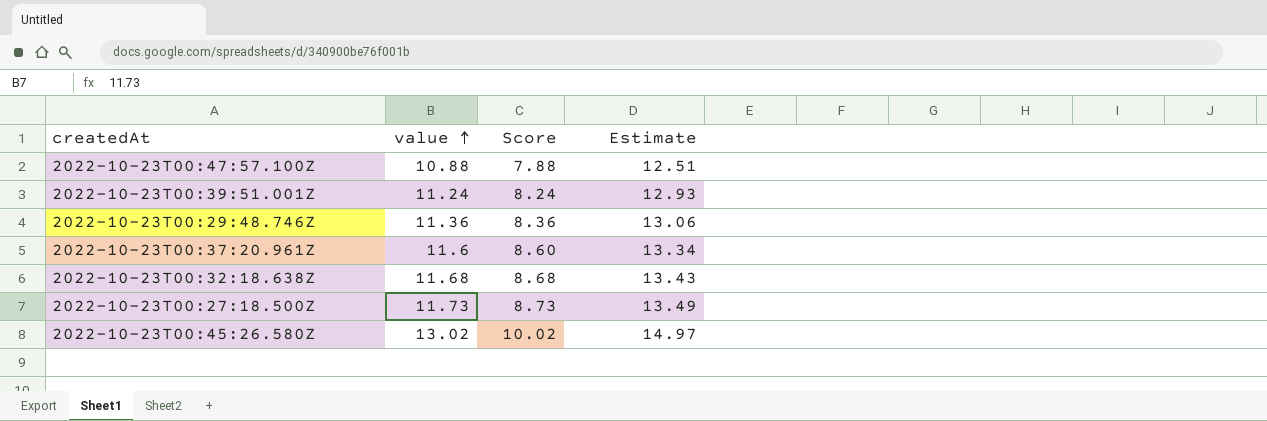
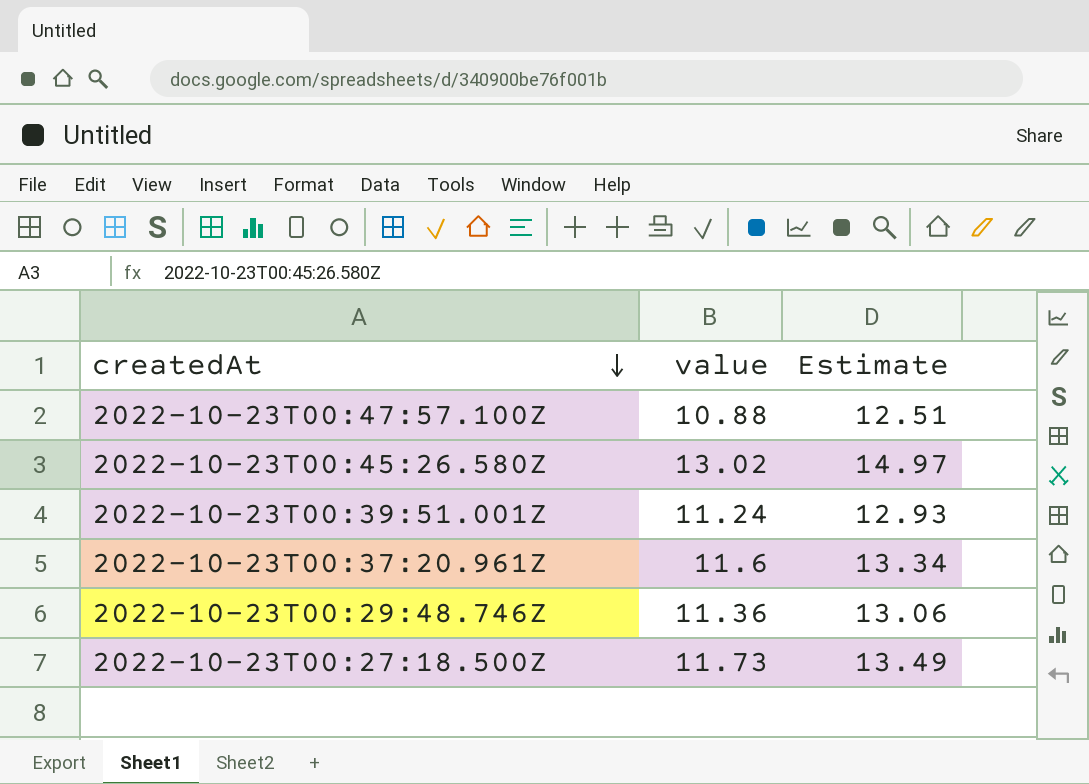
row order: value ascending -> createdAt descending
column Score | formula: [value] - 3 -> none
row 2022-10-23T00:32:18.638Z: 11.68 | 8.68 | 13.43 -> none

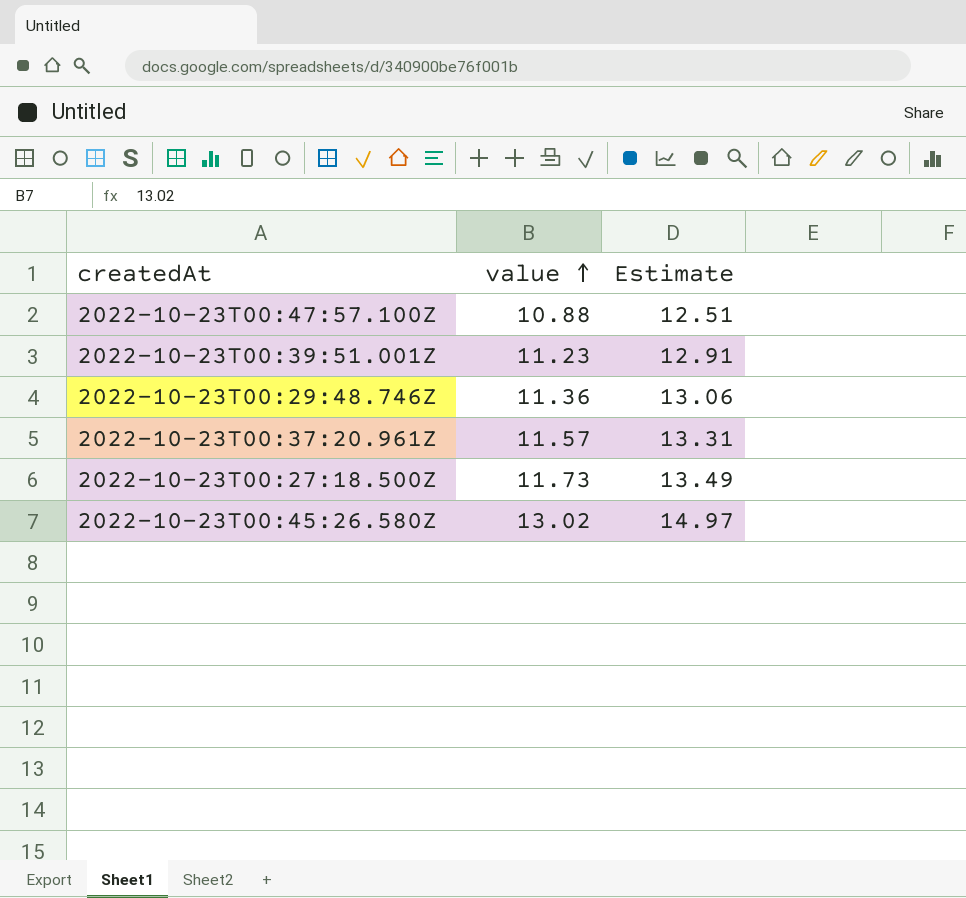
row order: createdAt descending -> value ascending
2022-10-23T00:39:51.001Z | value: 11.24 -> 11.23
2022-10-23T00:39:51.001Z | Estimate: 12.93 -> 12.91
2022-10-23T00:37:20.961Z | value: 11.6 -> 11.57
2022-10-23T00:37:20.961Z | Estimate: 13.34 -> 13.31

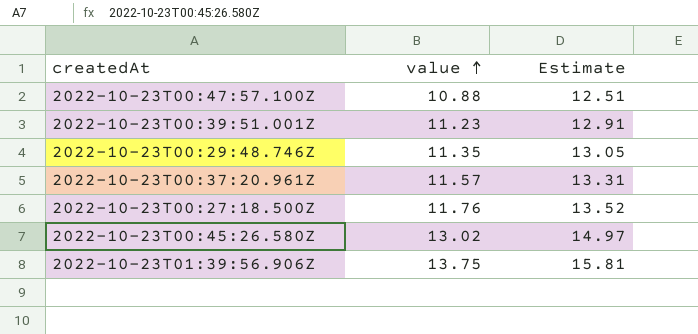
2022-10-23T00:29:48.746Z | value: 11.36 -> 11.35
2022-10-23T00:29:48.746Z | Estimate: 13.06 -> 13.05
2022-10-23T00:27:18.500Z | value: 11.73 -> 11.76
2022-10-23T00:27:18.500Z | Estimate: 13.49 -> 13.52
row 2022-10-23T01:39:56.906Z: none -> 13.75 | 15.81

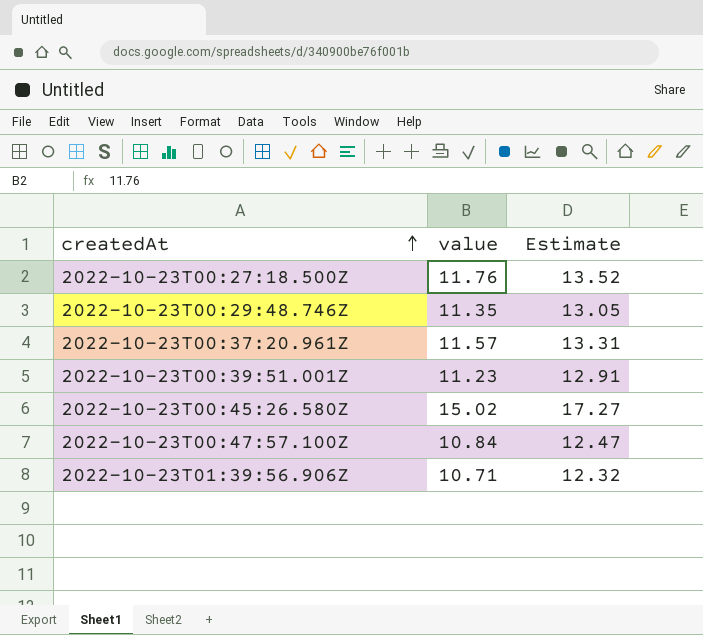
row order: value ascending -> createdAt ascending
2022-10-23T00:45:26.580Z | value: 13.02 -> 15.02
2022-10-23T00:45:26.580Z | Estimate: 14.97 -> 17.27
2022-10-23T00:47:57.100Z | value: 10.88 -> 10.84
2022-10-23T00:47:57.100Z | Estimate: 12.51 -> 12.47
2022-10-23T01:39:56.906Z | value: 13.75 -> 10.71
2022-10-23T01:39:56.906Z | Estimate: 15.81 -> 12.32

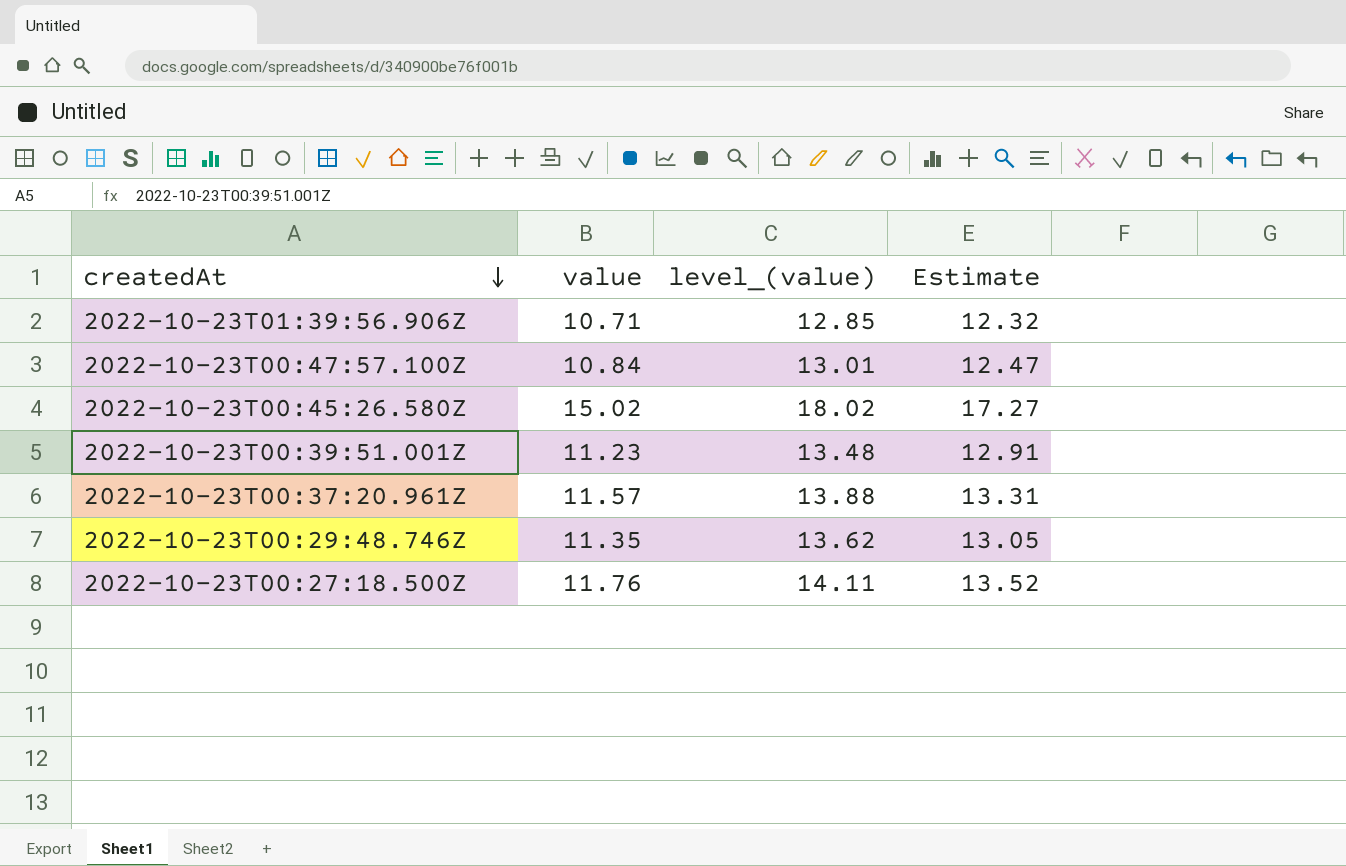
row order: createdAt ascending -> createdAt descending
column level_(value) | formula: none -> [value] * 1.2

